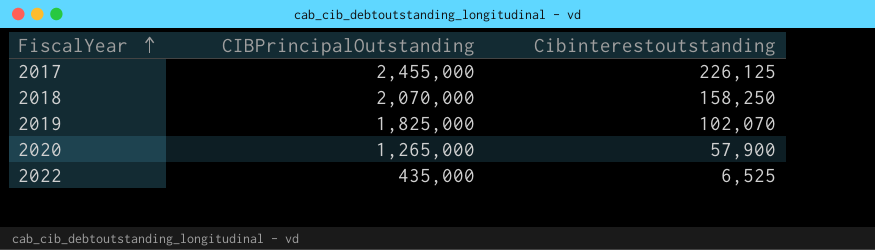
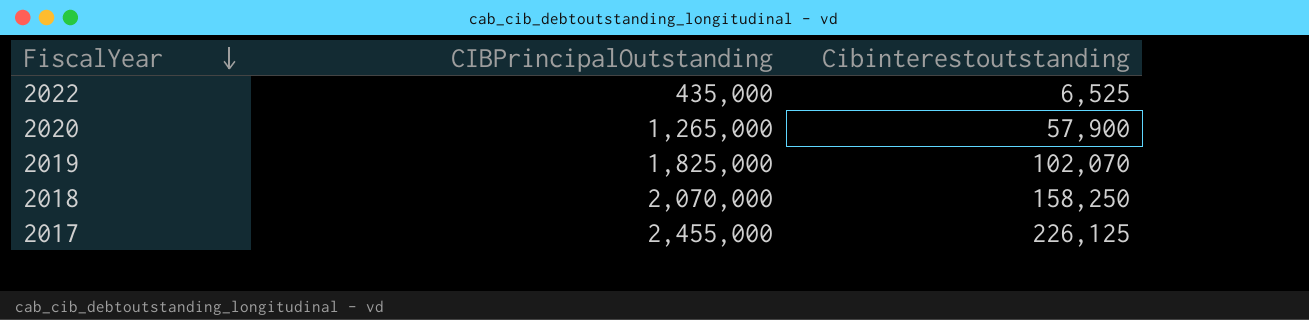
row order: FiscalYear ascending -> FiscalYear descending

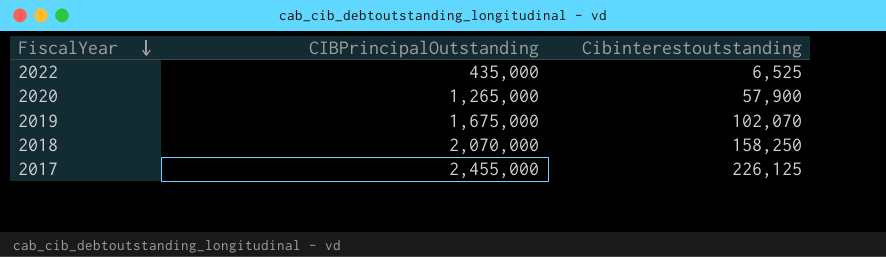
2019 | CIBPrincipalOutstanding: 1,825,000 -> 1,675,000

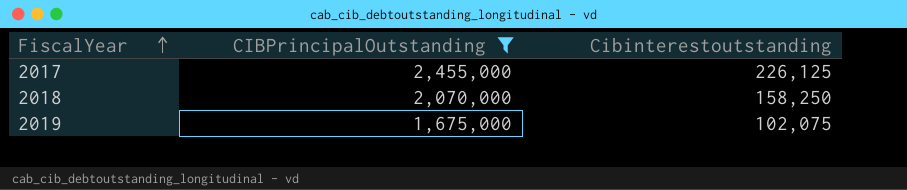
filter: none -> CIBPrincipalOutstanding >= 1,675,000
row order: FiscalYear descending -> FiscalYear ascending
2019 | Cibinterestoutstanding: 102,070 -> 102,075

